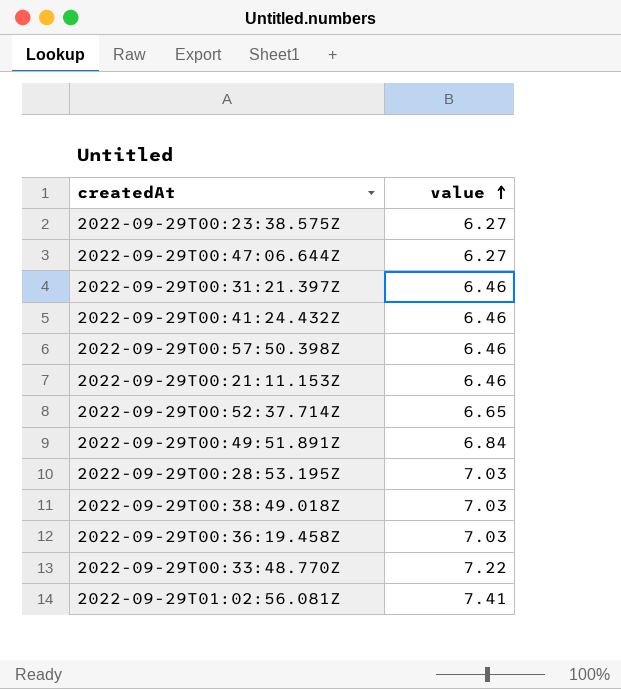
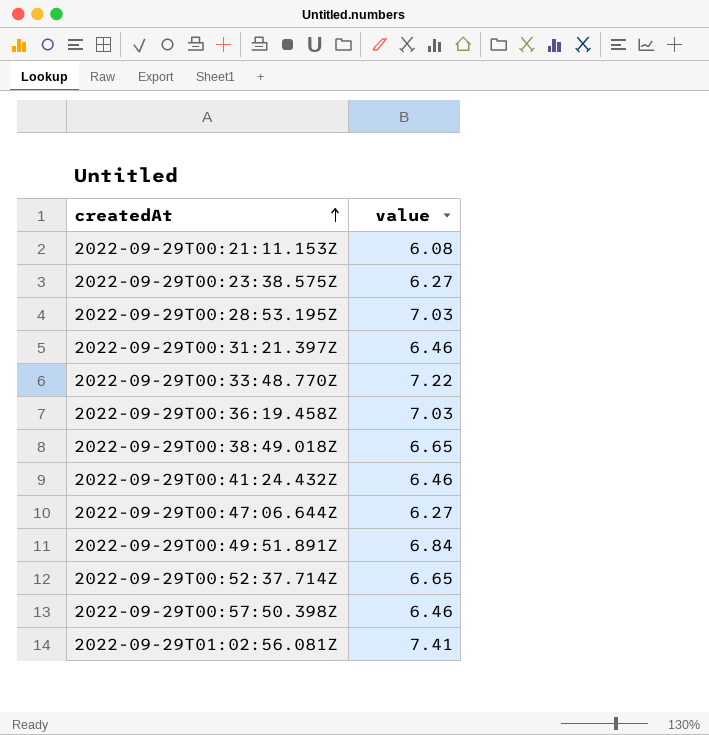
row order: value ascending -> createdAt ascending
2022-09-29T00:21:11.153Z | value: 6.46 -> 6.08
2022-09-29T00:38:49.018Z | value: 7.03 -> 6.65

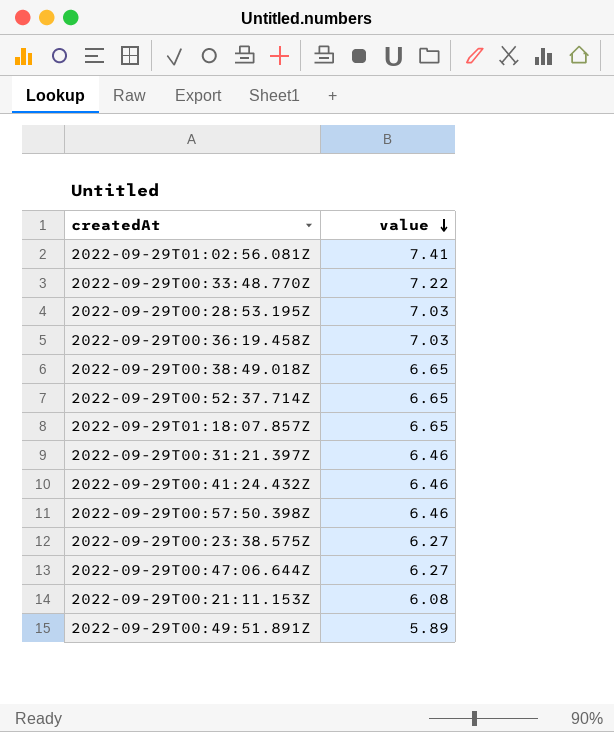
row order: createdAt ascending -> value descending
row 2022-09-29T01:18:07.857Z: none -> 6.65
2022-09-29T00:49:51.891Z | value: 6.84 -> 5.89

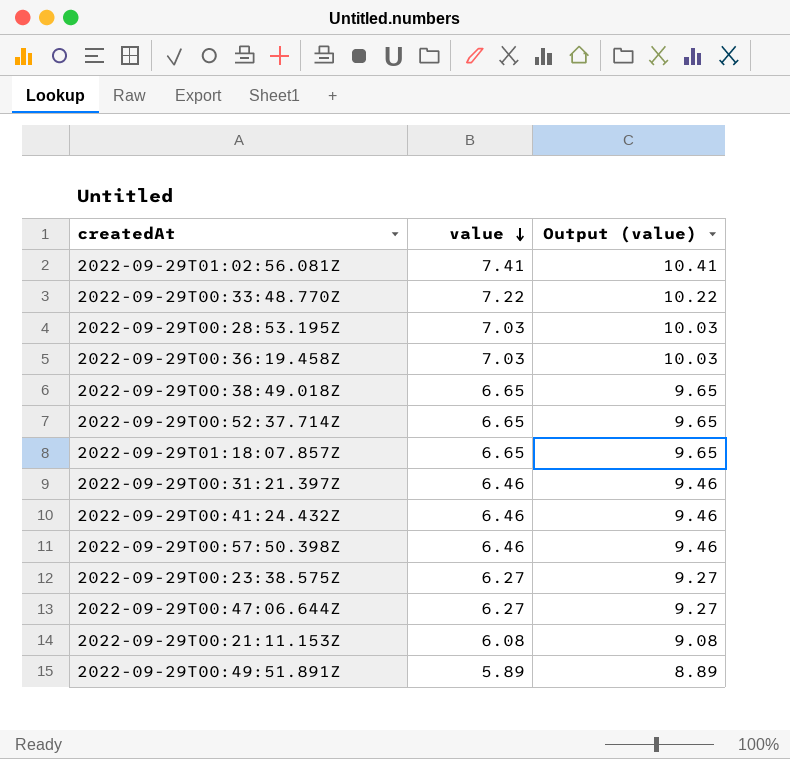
column Output (value) | formula: none -> [value] + 3

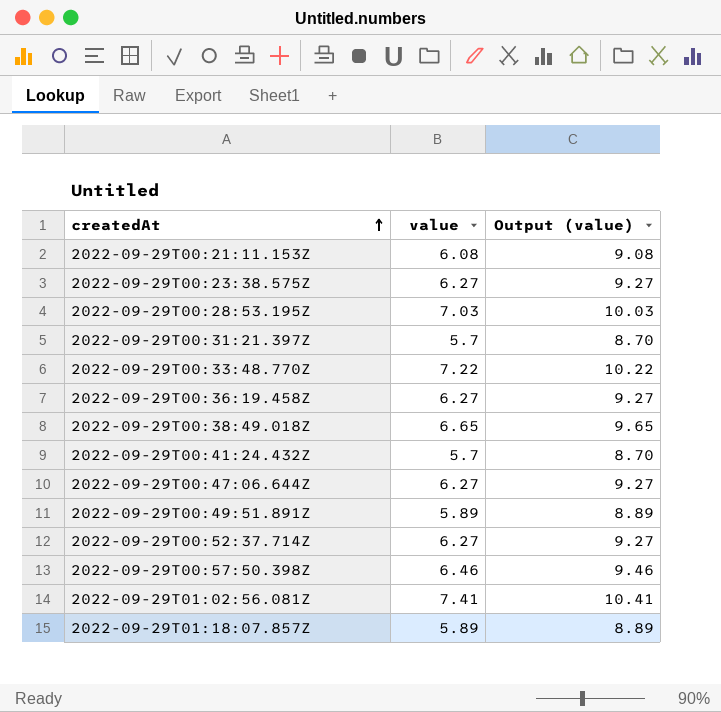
row order: value descending -> createdAt ascending
2022-09-29T00:31:21.397Z | value: 6.46 -> 5.7
2022-09-29T00:31:21.397Z | Output (value): 9.46 -> 8.70
2022-09-29T00:36:19.458Z | value: 7.03 -> 6.27
2022-09-29T00:36:19.458Z | Output (value): 10.03 -> 9.27
2022-09-29T00:41:24.432Z | value: 6.46 -> 5.7
2022-09-29T00:41:24.432Z | Output (value): 9.46 -> 8.70
2022-09-29T00:52:37.714Z | value: 6.65 -> 6.27
2022-09-29T00:52:37.714Z | Output (value): 9.65 -> 9.27
2022-09-29T01:18:07.857Z | value: 6.65 -> 5.89
2022-09-29T01:18:07.857Z | Output (value): 9.65 -> 8.89

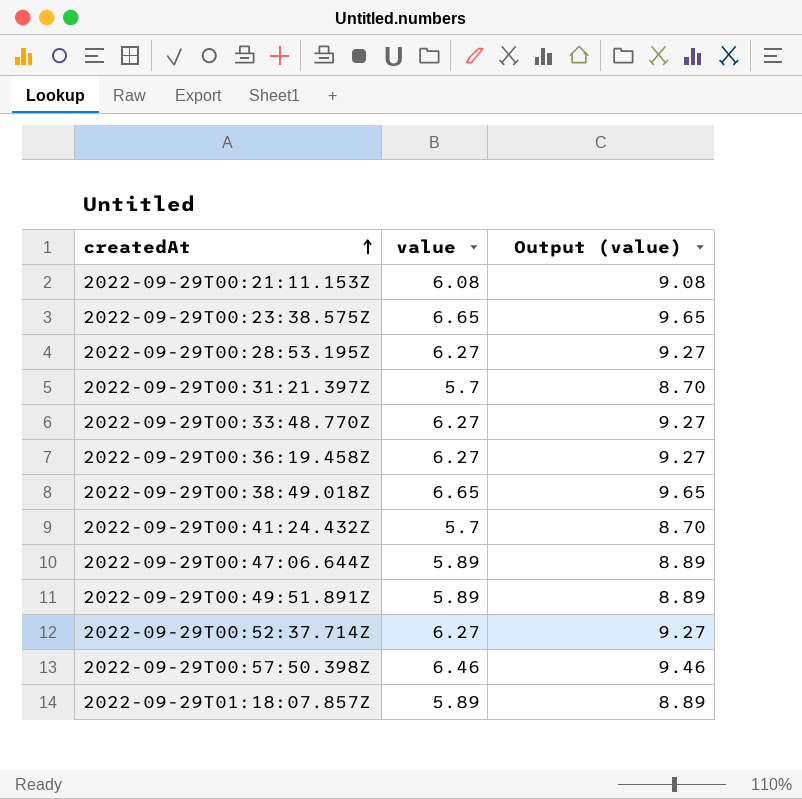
row 2022-09-29T01:02:56.081Z: 7.41 | 10.41 -> none
2022-09-29T00:23:38.575Z | value: 6.27 -> 6.65
2022-09-29T00:23:38.575Z | Output (value): 9.27 -> 9.65
2022-09-29T00:28:53.195Z | value: 7.03 -> 6.27
2022-09-29T00:28:53.195Z | Output (value): 10.03 -> 9.27
2022-09-29T00:33:48.770Z | value: 7.22 -> 6.27
2022-09-29T00:33:48.770Z | Output (value): 10.22 -> 9.27
2022-09-29T00:47:06.644Z | value: 6.27 -> 5.89
2022-09-29T00:47:06.644Z | Output (value): 9.27 -> 8.89

